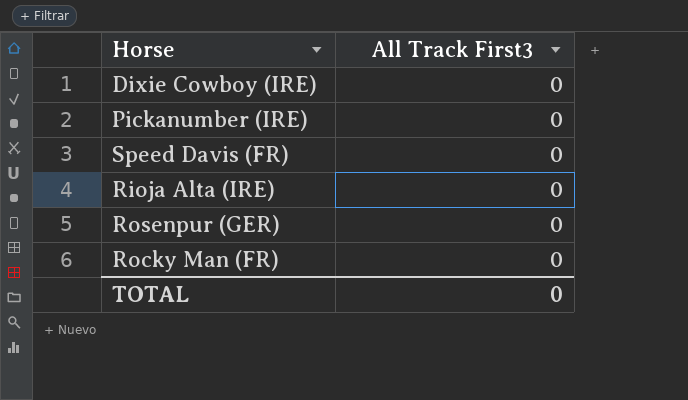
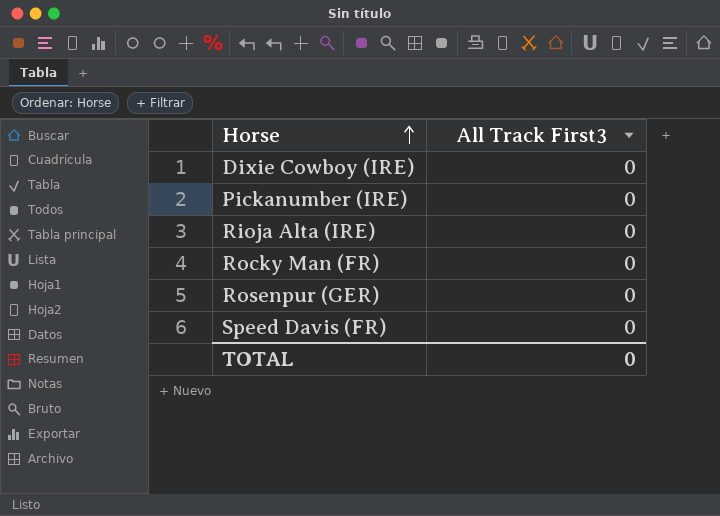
row order: none -> Horse ascending

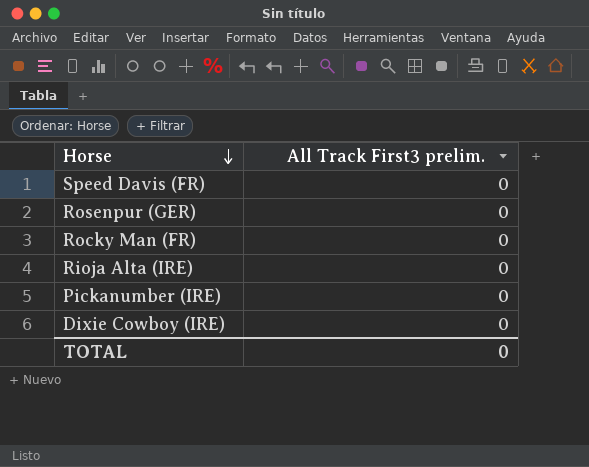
row order: Horse ascending -> Horse descending
column name: All Track First3 -> All Track First3 prelim.

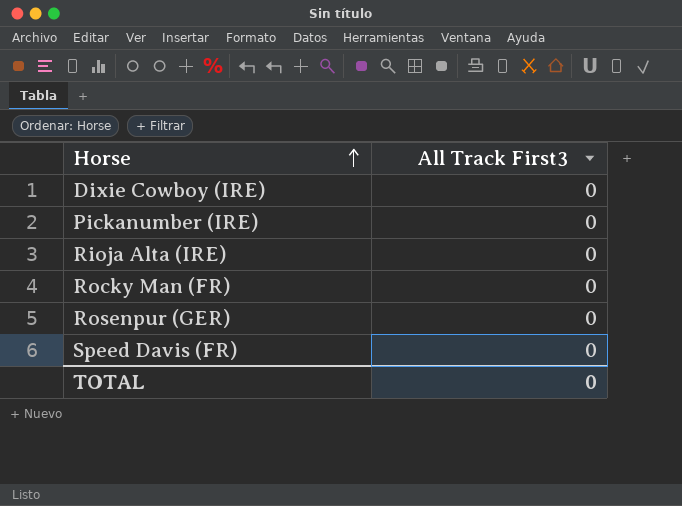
row order: Horse descending -> Horse ascending
column name: All Track First3 prelim. -> All Track First3

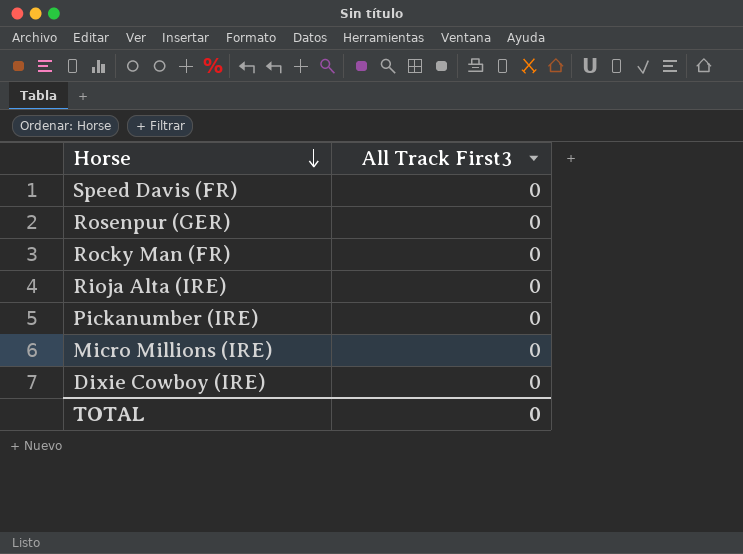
row order: Horse ascending -> Horse descending
row Micro Millions (IRE): none -> 0

